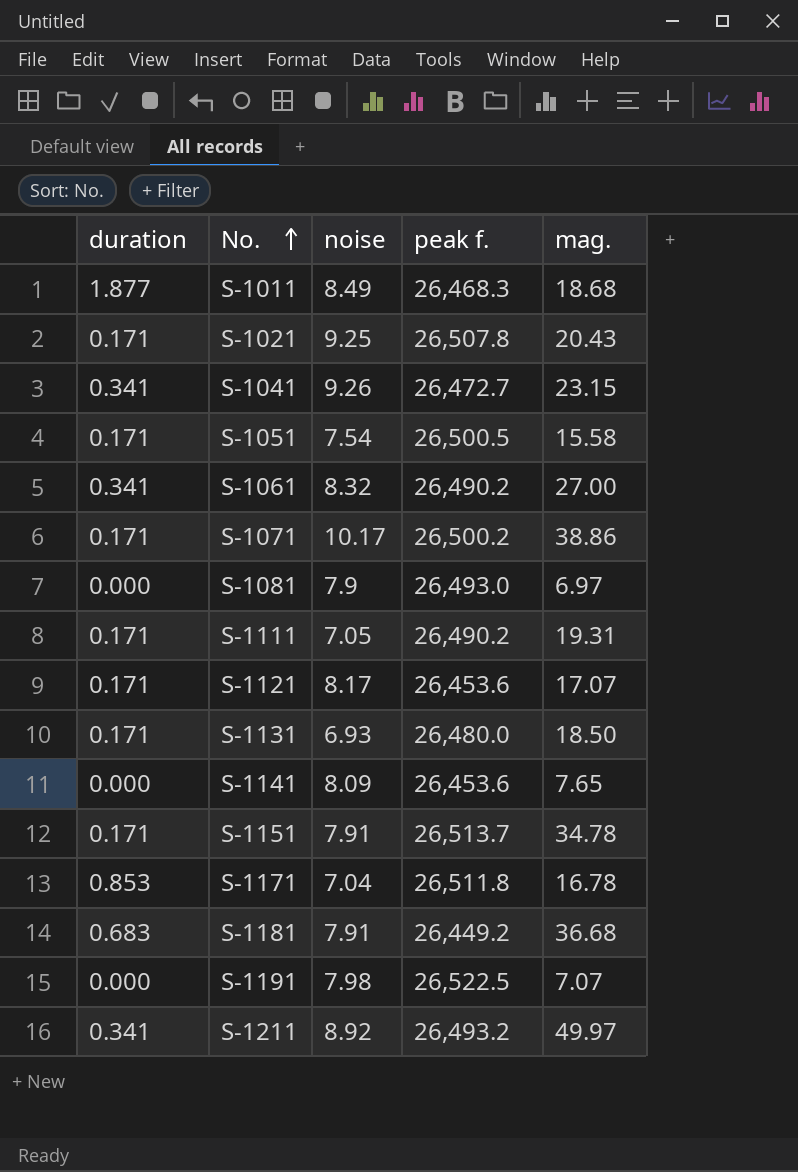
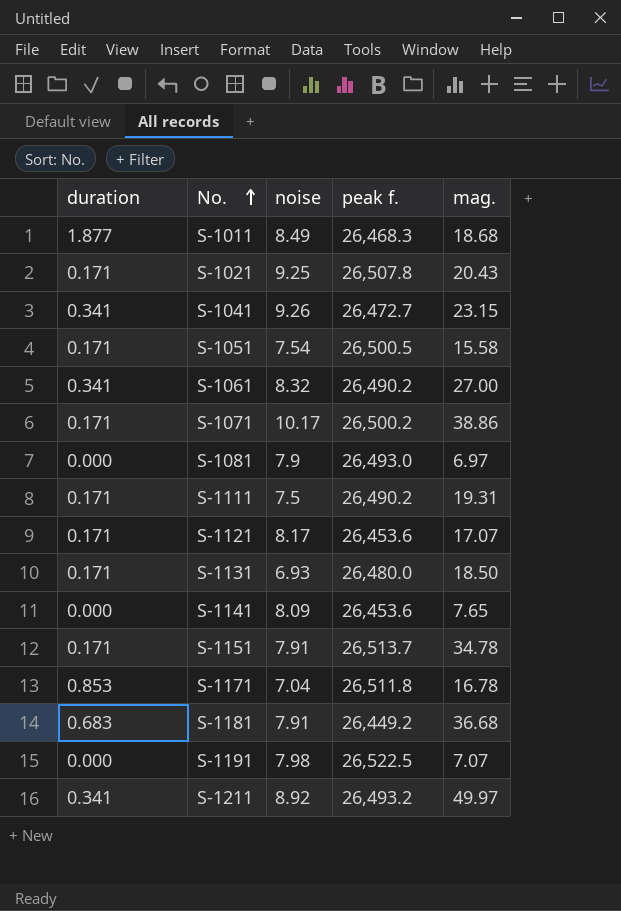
S-1111 | noise: 7.05 -> 7.5

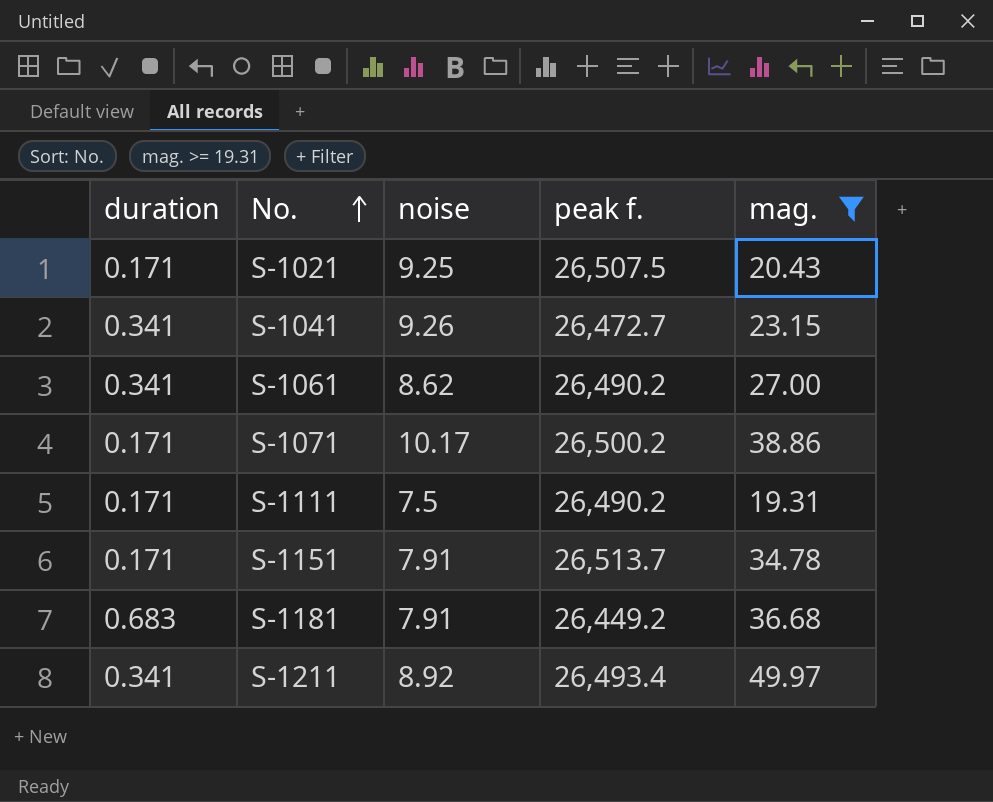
filter: none -> mag. >= 19.31
S-1021 | peak f.: 26,507.8 -> 26,507.5
S-1061 | noise: 8.32 -> 8.62
S-1211 | peak f.: 26,493.2 -> 26,493.4

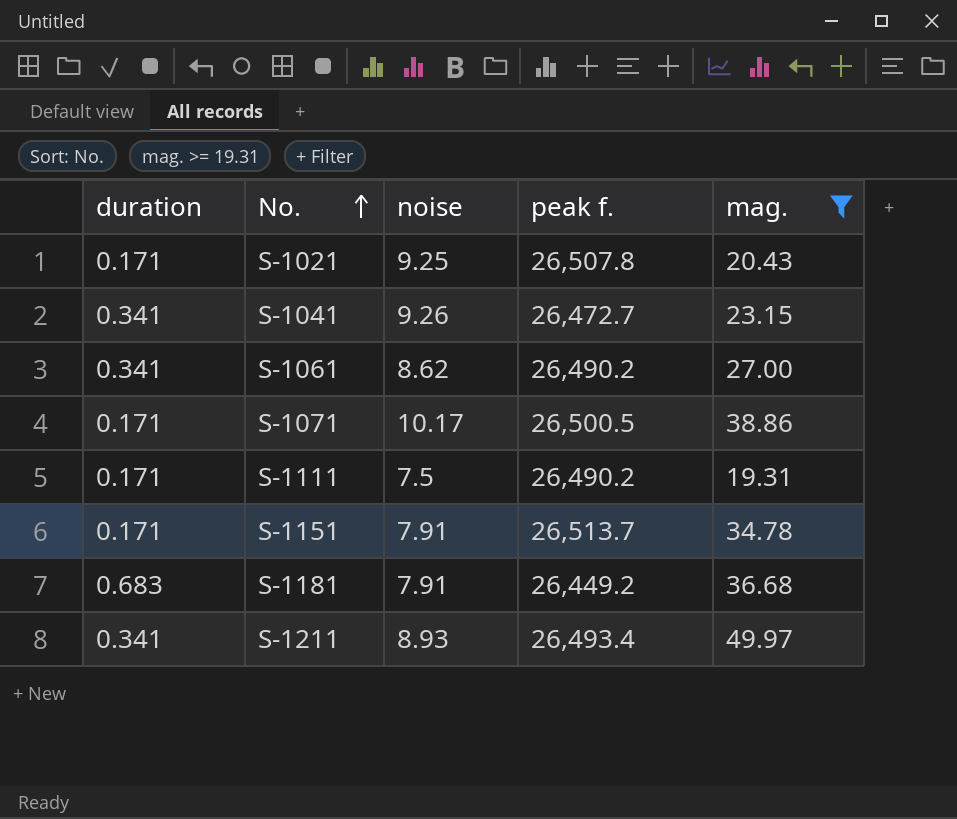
S-1021 | peak f.: 26,507.5 -> 26,507.8
S-1071 | peak f.: 26,500.2 -> 26,500.5
S-1211 | noise: 8.92 -> 8.93

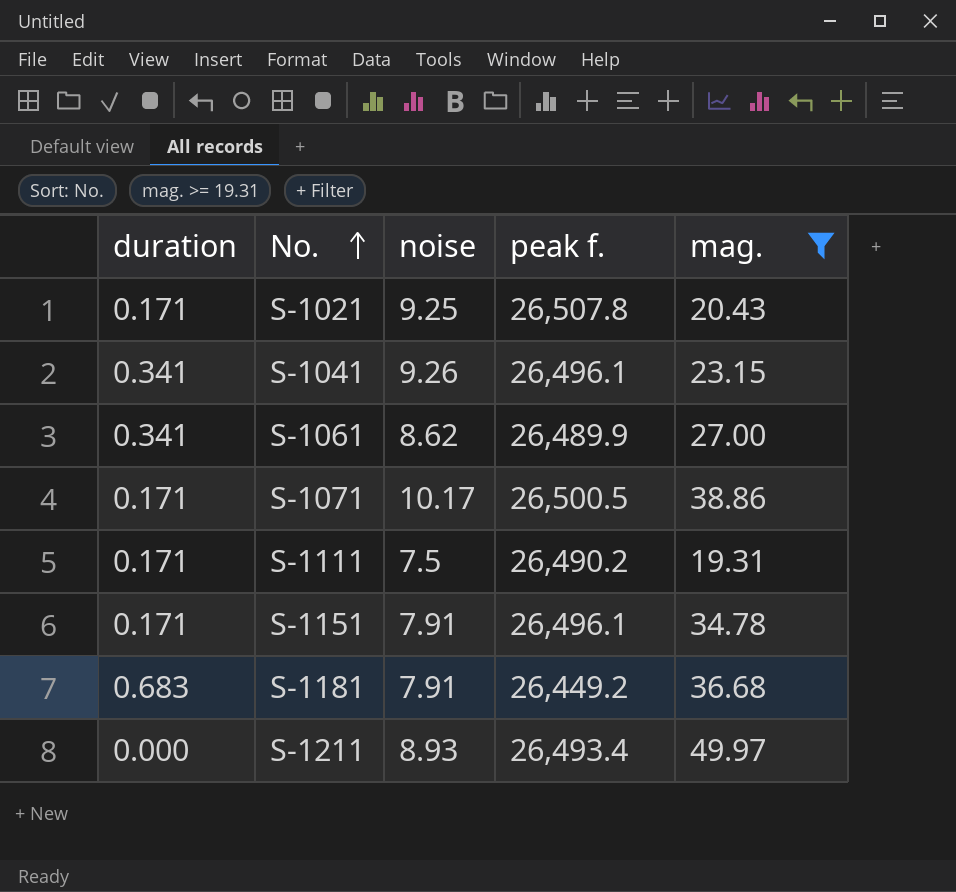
S-1041 | peak f.: 26,472.7 -> 26,496.1
S-1061 | peak f.: 26,490.2 -> 26,489.9
S-1151 | peak f.: 26,513.7 -> 26,496.1
S-1211 | duration: 0.341 -> 0.000

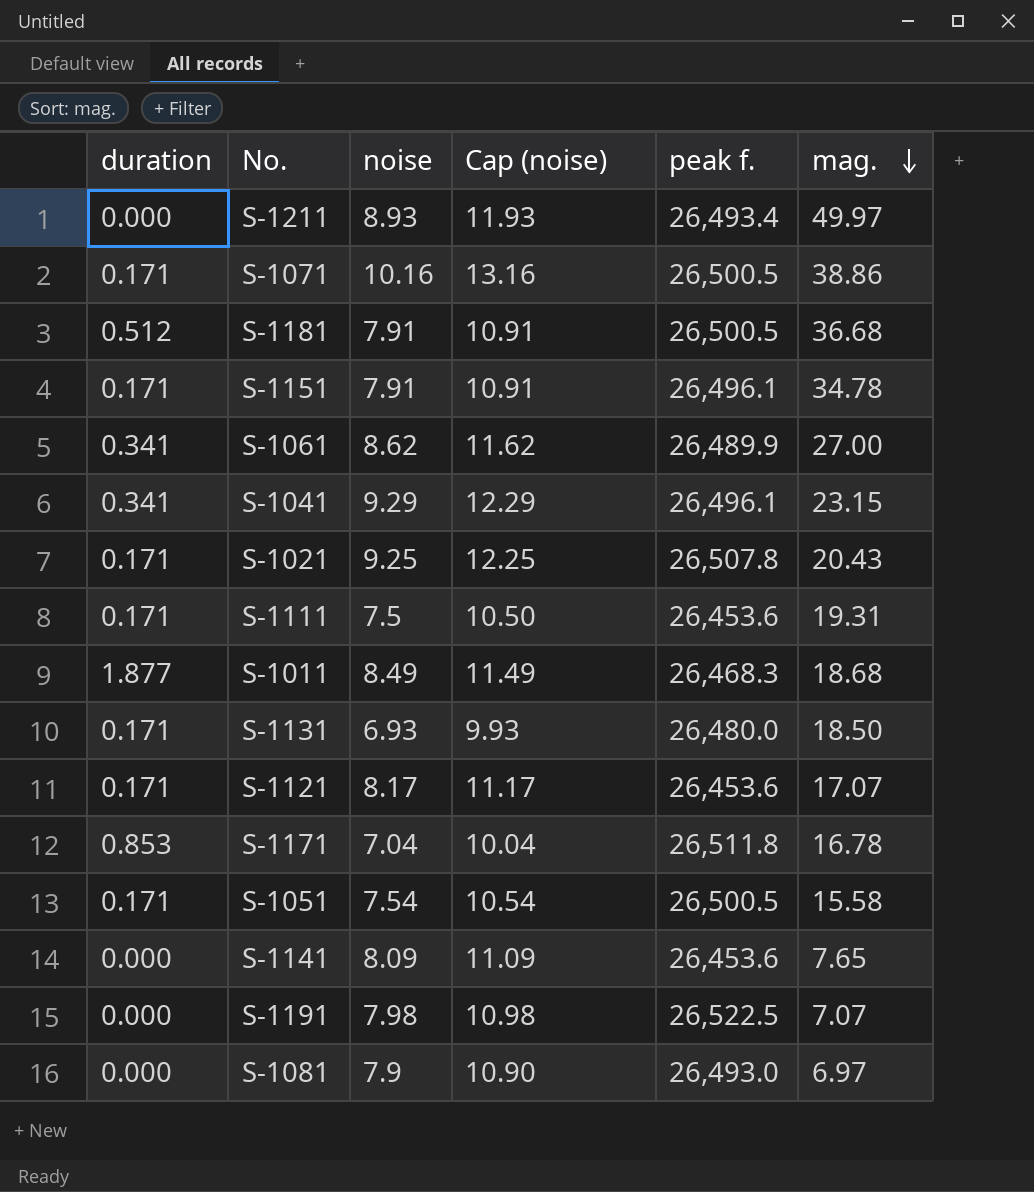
filter: mag. >= 19.31 -> none
row order: No. ascending -> mag. descending
column Cap (noise) | formula: none -> [noise] + 3
S-1071 | noise: 10.17 -> 10.16
S-1181 | duration: 0.683 -> 0.512
S-1181 | peak f.: 26,449.2 -> 26,500.5
S-1041 | noise: 9.26 -> 9.29
S-1111 | peak f.: 26,490.2 -> 26,453.6

